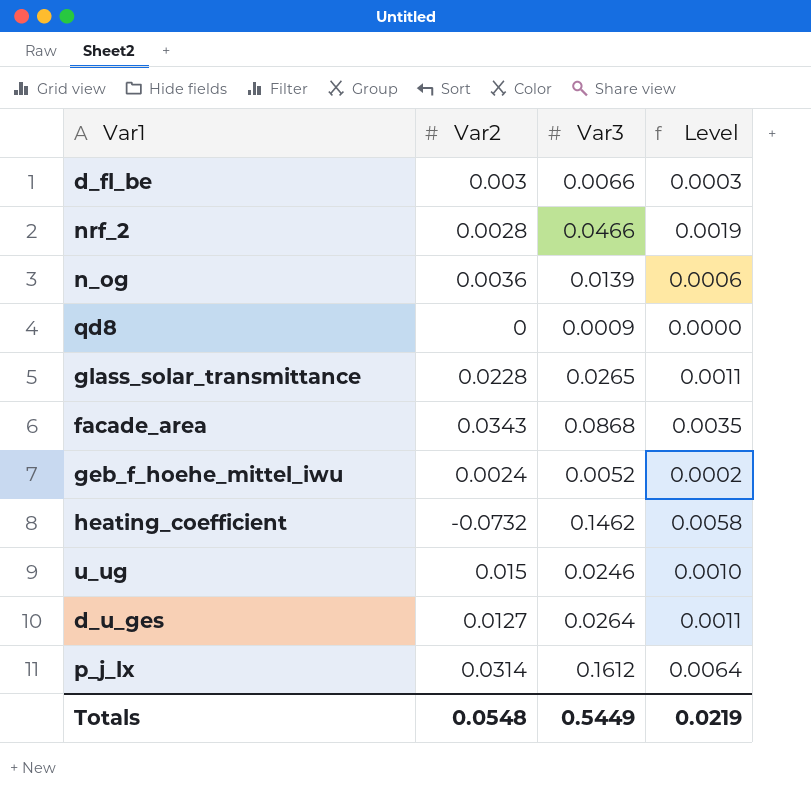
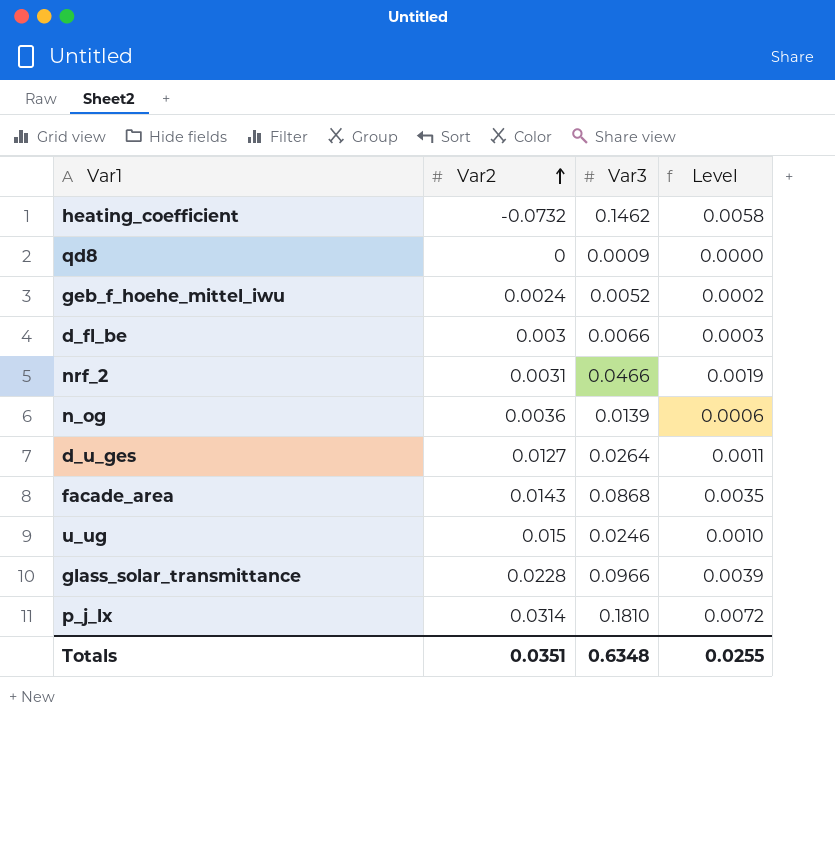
row order: none -> Var2 ascending
nrf_2 | Var2: 0.0028 -> 0.0031
facade_area | Var2: 0.0343 -> 0.0143
glass_solar_transmittance | Var3: 0.0265 -> 0.0966
glass_solar_transmittance | Level: 0.0011 -> 0.0039
p_j_lx | Var3: 0.1612 -> 0.1810
p_j_lx | Level: 0.0064 -> 0.0072
Totals | Var2: 0.0548 -> 0.0351
Totals | Var3: 0.5449 -> 0.6348
Totals | Level: 0.0219 -> 0.0255

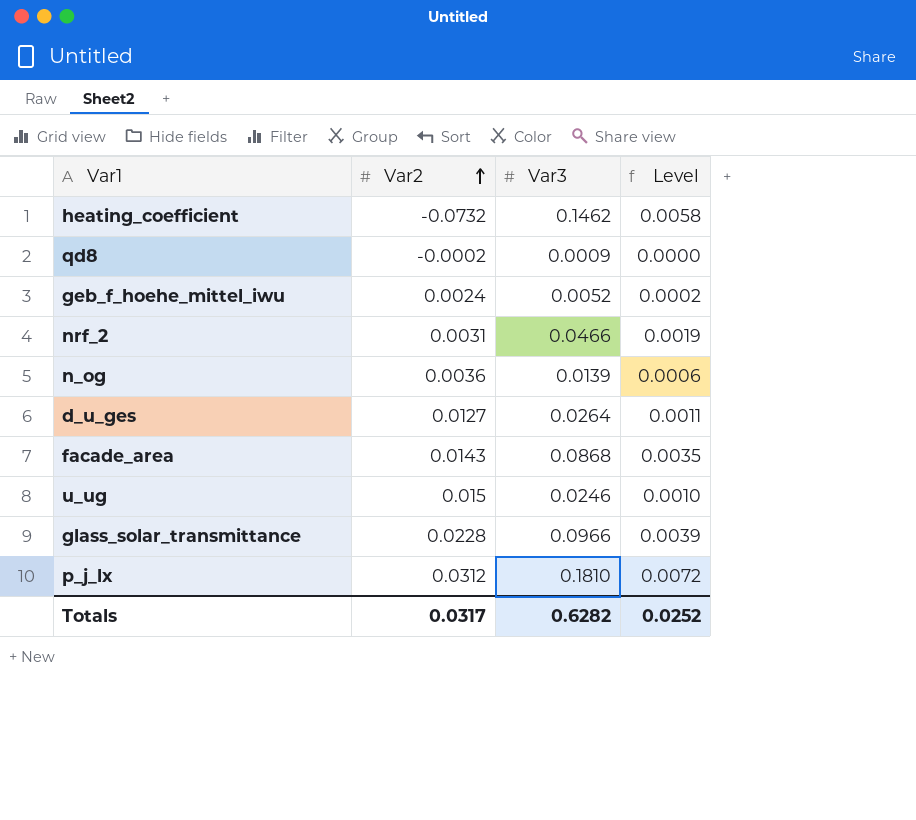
row d_fl_be: 0.003 | 0.0066 | 0.0003 -> none
qd8 | Var2: 0 -> -0.0002
p_j_lx | Var2: 0.0314 -> 0.0312
Totals | Var2: 0.0351 -> 0.0317
Totals | Var3: 0.6348 -> 0.6282
Totals | Level: 0.0255 -> 0.0252

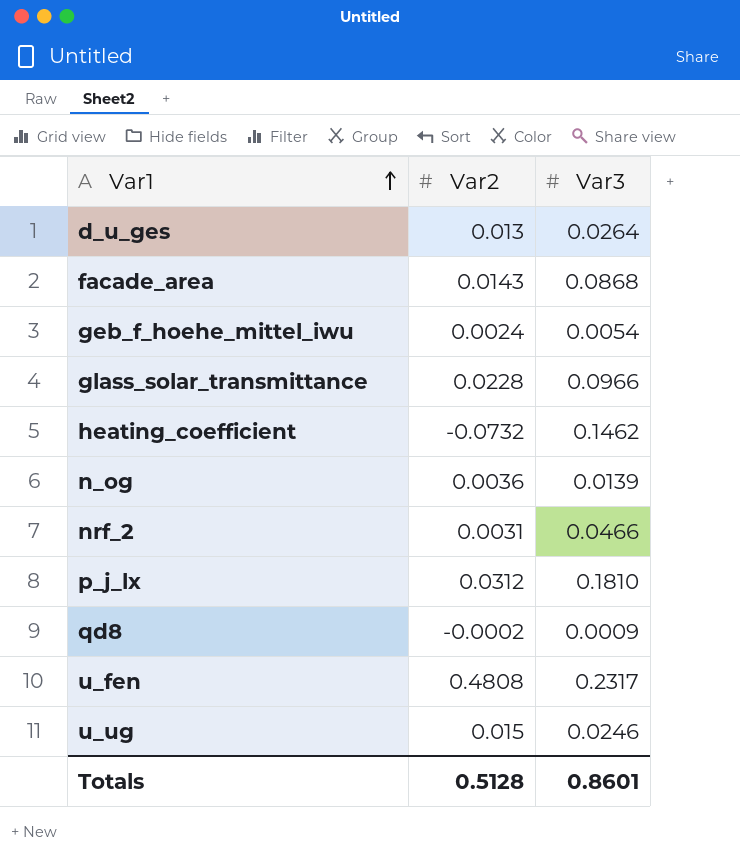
row order: Var2 ascending -> Var1 ascending
column Level | formula: [Var3] * 0.04 -> none
d_u_ges | Var2: 0.0127 -> 0.013
geb_f_hoehe_mittel_iwu | Var3: 0.0052 -> 0.0054
row u_fen: none -> 0.4808 | 0.2317
Totals | Var2: 0.0317 -> 0.5128
Totals | Var3: 0.6282 -> 0.8601

